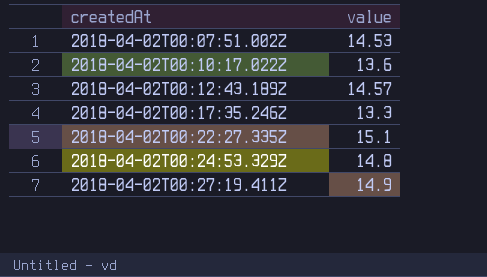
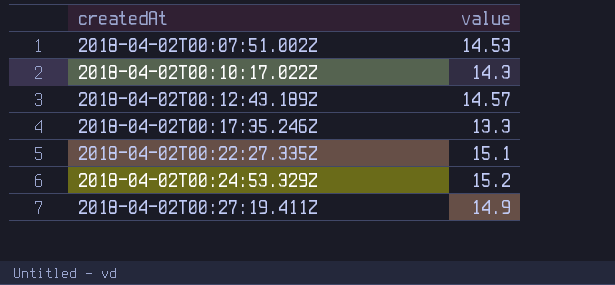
2018-04-02T00:10:17.022Z | value: 13.6 -> 14.3
2018-04-02T00:24:53.329Z | value: 14.8 -> 15.2

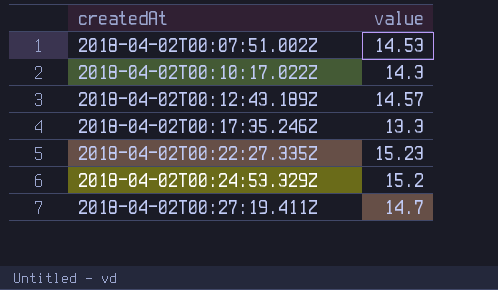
2018-04-02T00:22:27.335Z | value: 15.1 -> 15.23
2018-04-02T00:27:19.411Z | value: 14.9 -> 14.7

